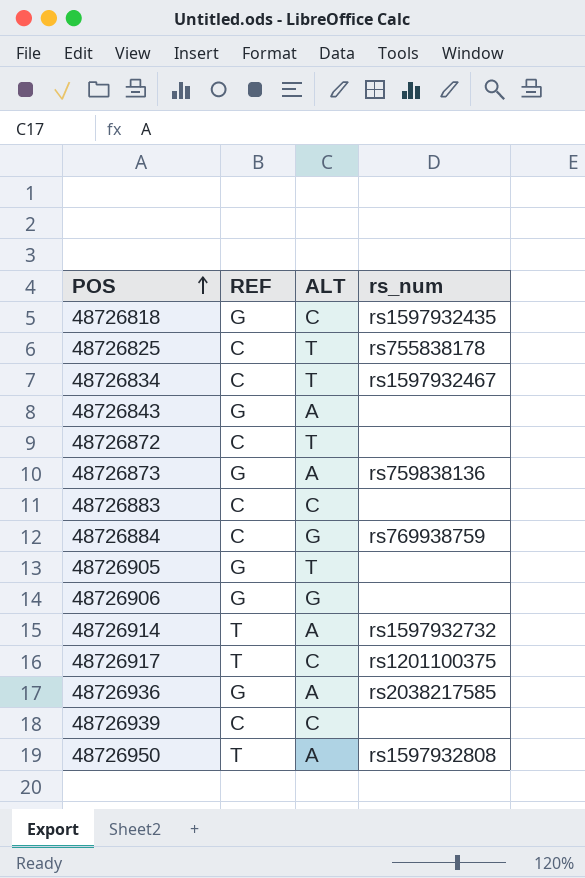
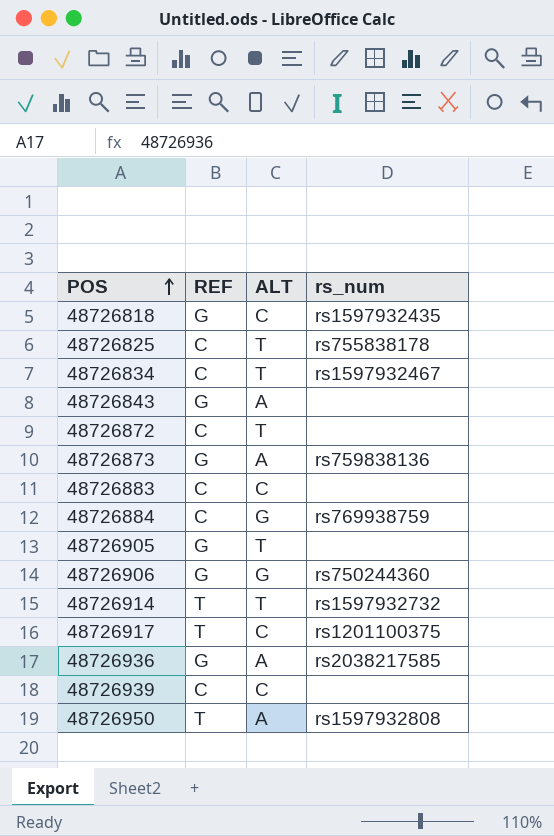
48726906 | rs_num: none -> rs750244360
48726914 | ALT: A -> T

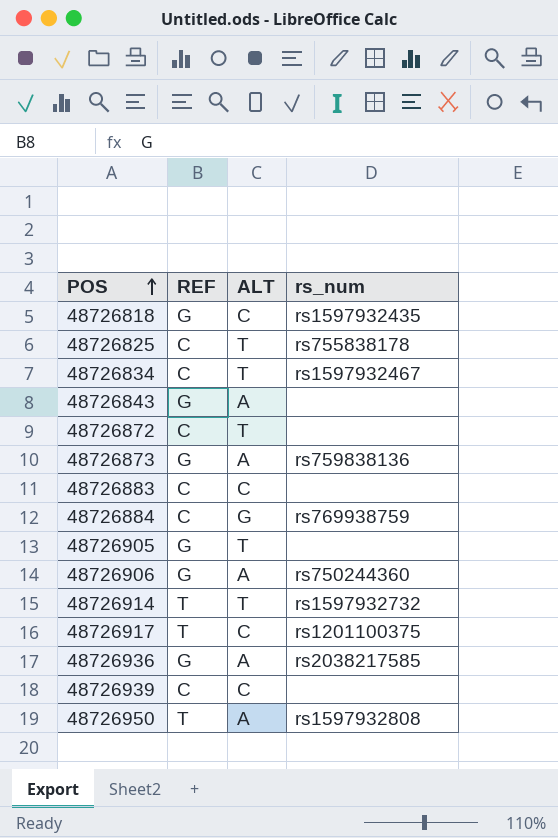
48726906 | ALT: G -> A

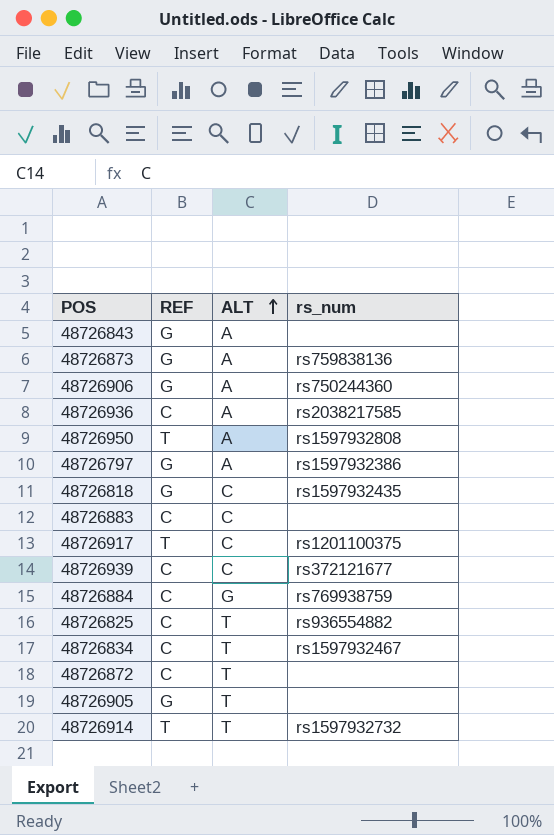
row order: POS ascending -> ALT ascending
48726936 | REF: G -> C
row 48726797: none -> G | A | rs1597932386
48726939 | rs_num: none -> rs372121677
48726825 | rs_num: rs755838178 -> rs936554882

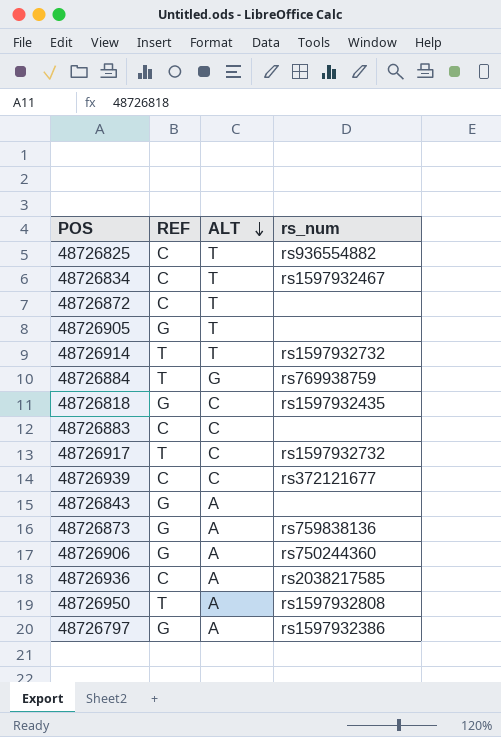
row order: ALT ascending -> ALT descending
48726884 | REF: C -> T
48726917 | rs_num: rs1201100375 -> rs1597932732

